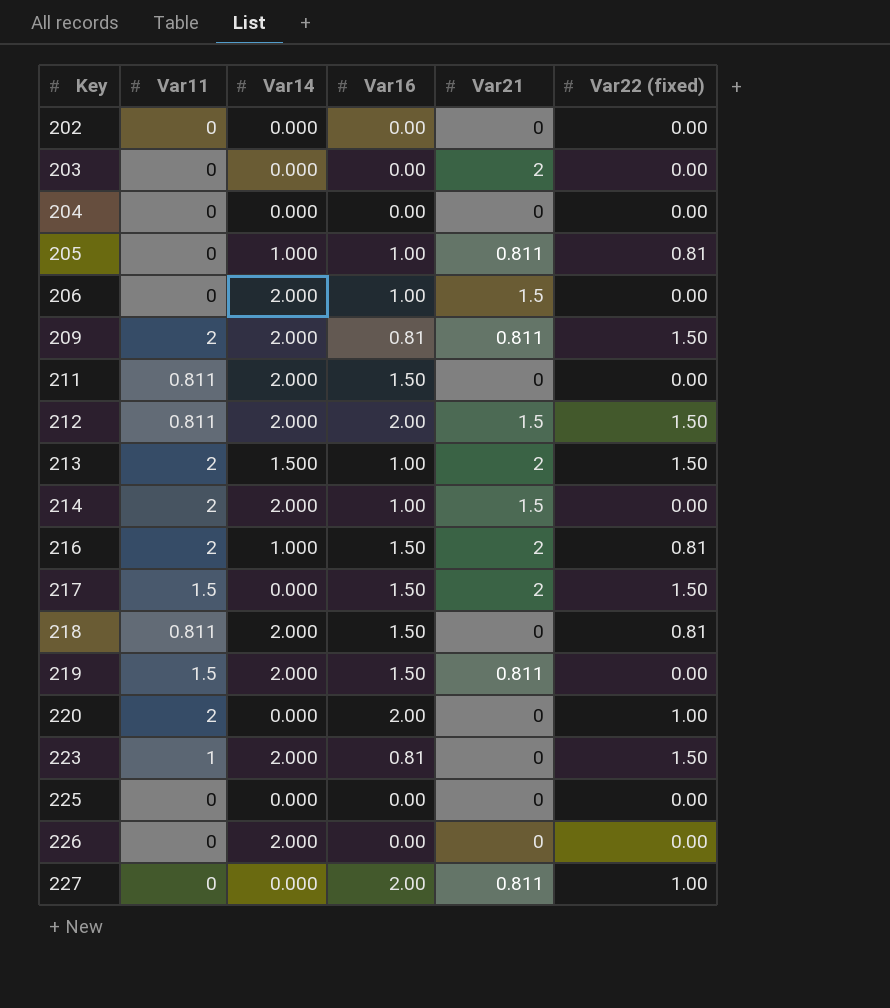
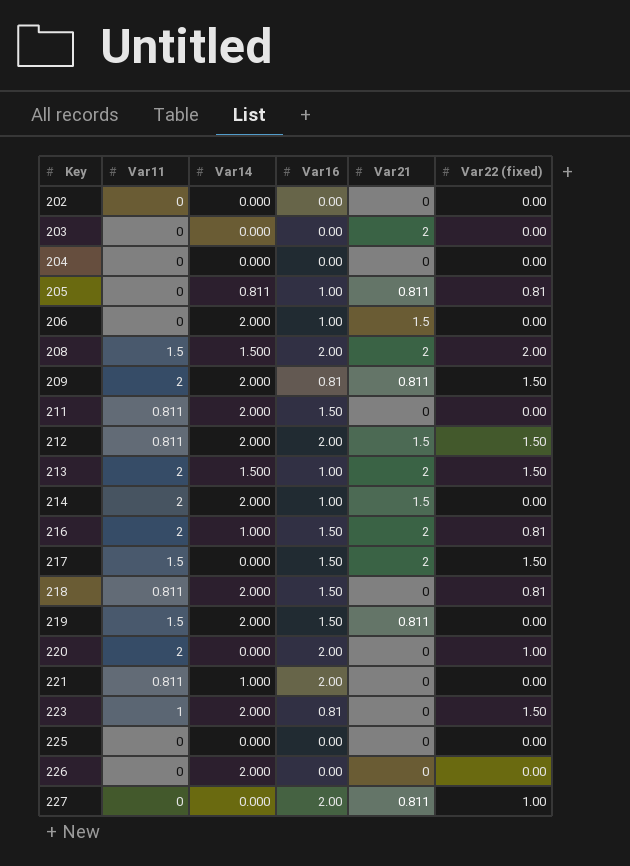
205 | Var14: 1.000 -> 0.811
row 208: none -> 1.5 | 1.500 | 2.00 | 2 | 2.00
row 221: none -> 0.811 | 1.000 | 2.00 | 0 | 0.00

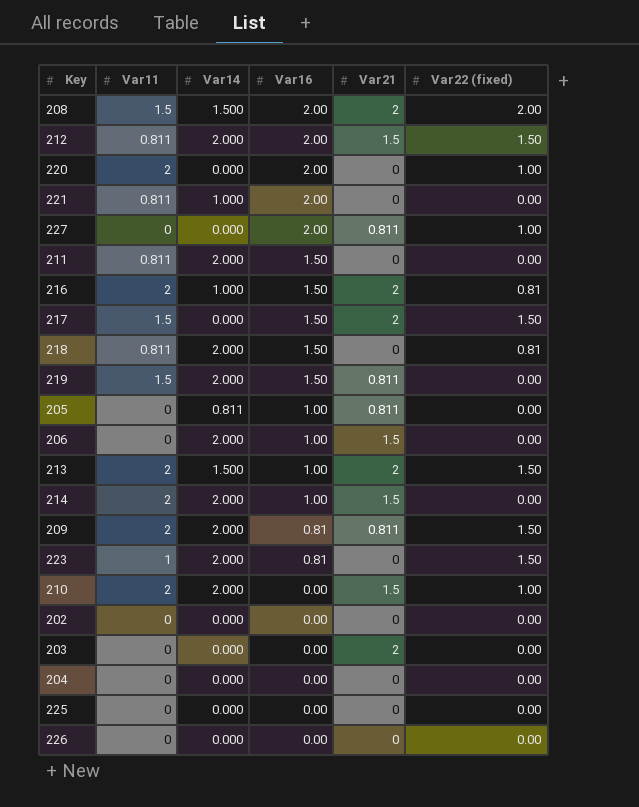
row order: Key ascending -> Var16 descending
205 | Var22 (fixed): 0.81 -> 0.00
row 210: none -> 2 | 2.000 | 0.00 | 1.5 | 1.00
226 | Var14: 2.000 -> 0.000

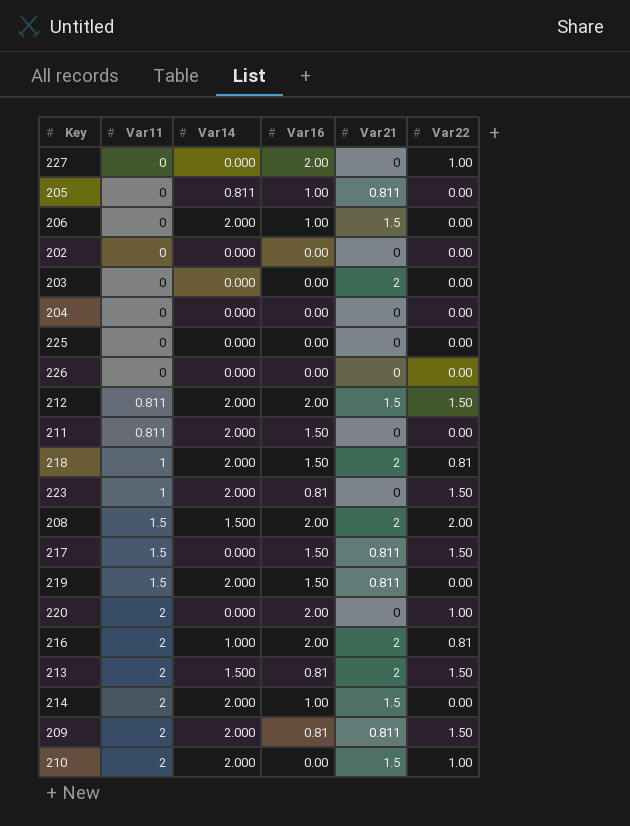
row order: Var16 descending -> Var11 ascending
column name: Var22 (fixed) -> Var22
row 221: 0.811 | 1.000 | 2.00 | 0 | 0.00 -> none
227 | Var21: 0.811 -> 0
218 | Var11: 0.811 -> 1
218 | Var21: 0 -> 2
217 | Var21: 2 -> 0.811
216 | Var16: 1.50 -> 2.00
213 | Var16: 1.00 -> 0.81

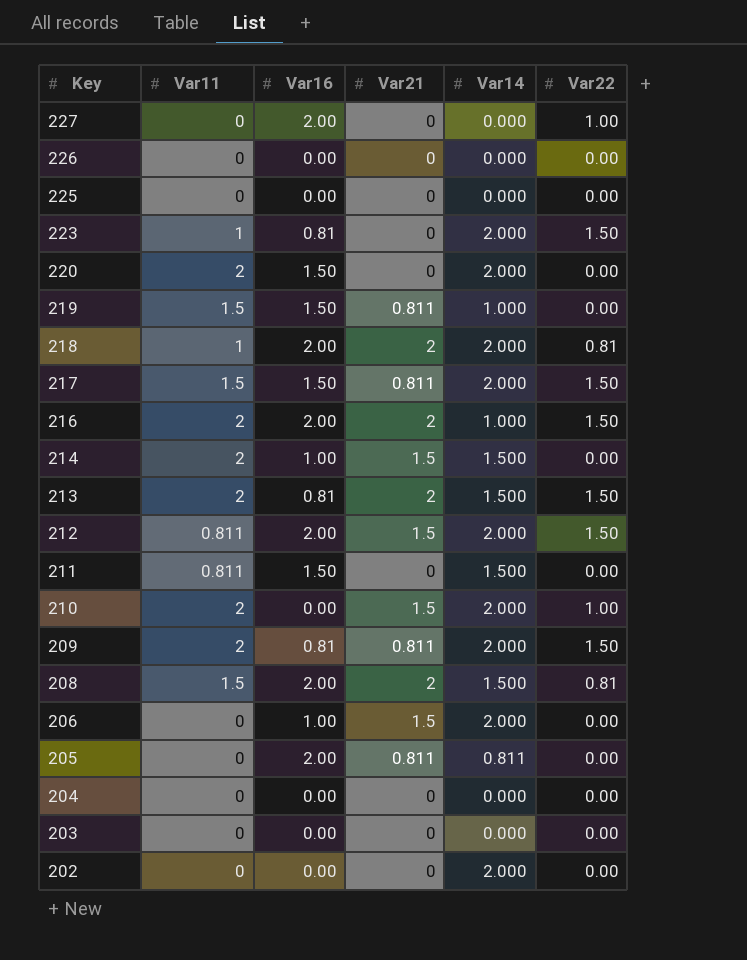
row order: Var11 ascending -> Key descending
column Var14 | position: 3 -> 5
220 | Var16: 2.00 -> 1.50
220 | Var14: 0.000 -> 2.000
220 | Var22: 1.00 -> 0.00
219 | Var14: 2.000 -> 1.000
218 | Var16: 1.50 -> 2.00
217 | Var14: 0.000 -> 2.000
216 | Var22: 0.81 -> 1.50
214 | Var14: 2.000 -> 1.500
211 | Var14: 2.000 -> 1.500
208 | Var22: 2.00 -> 0.81
205 | Var16: 1.00 -> 2.00
203 | Var21: 2 -> 0
202 | Var14: 0.000 -> 2.000

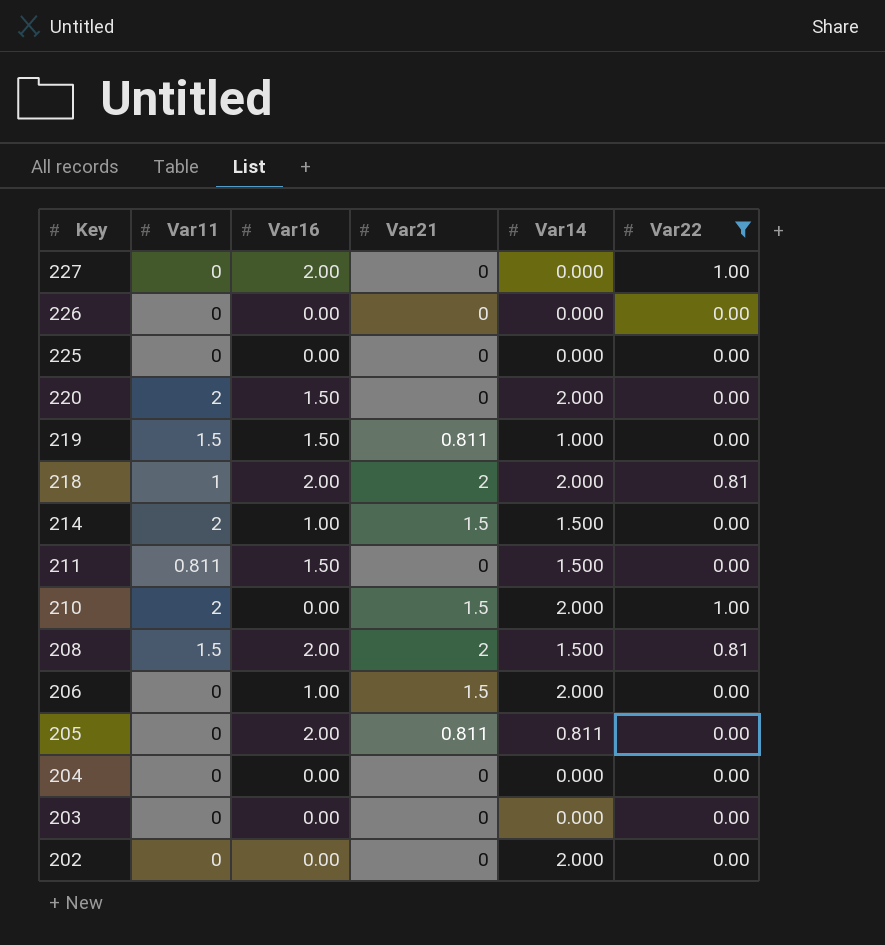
filter: none -> Var22 != 1.50

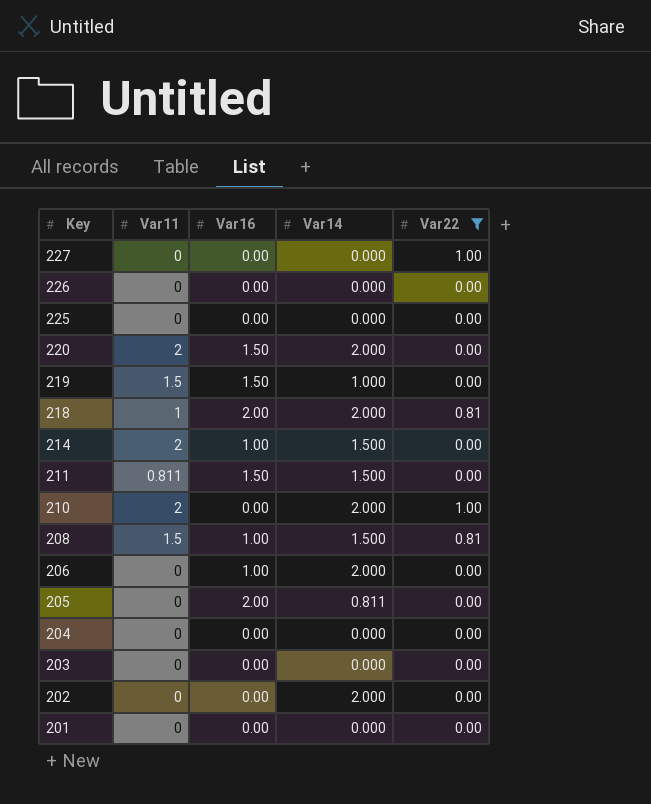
column Var21 | position: 4 -> none
227 | Var16: 2.00 -> 0.00
208 | Var16: 2.00 -> 1.00
row 201: none -> 0 | 0.00 | 0.000 | 0.00

